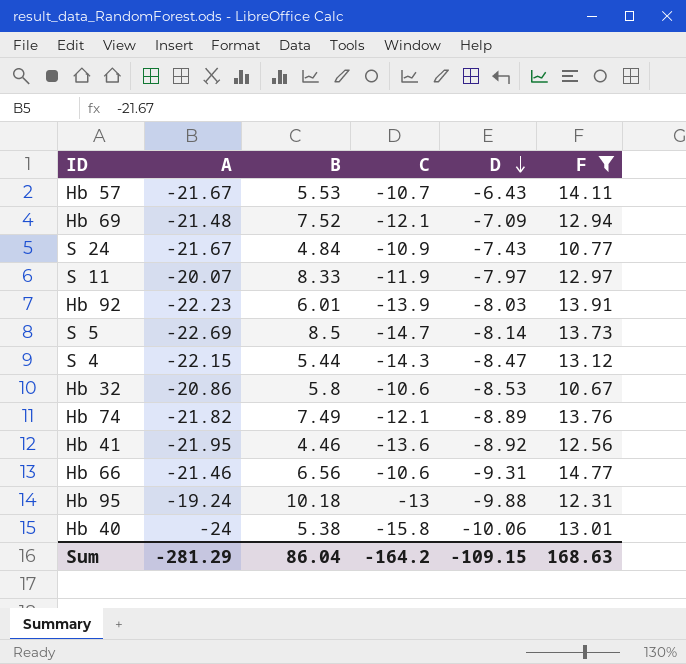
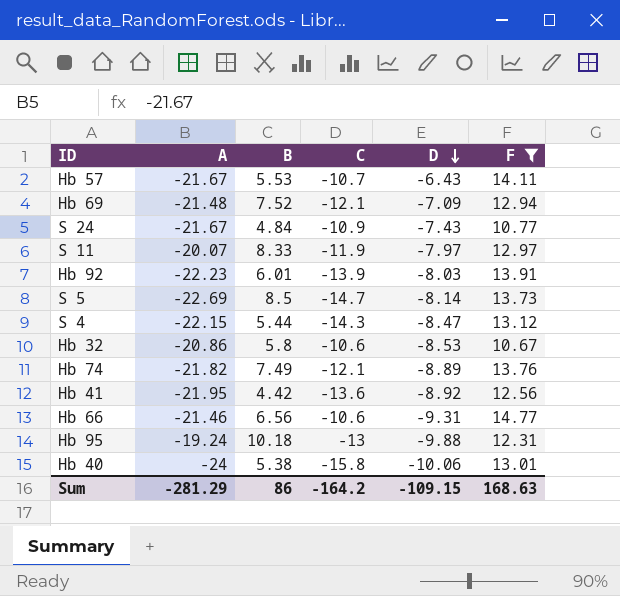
Hb 41 | B: 4.46 -> 4.42
Sum | B: 86.04 -> 86

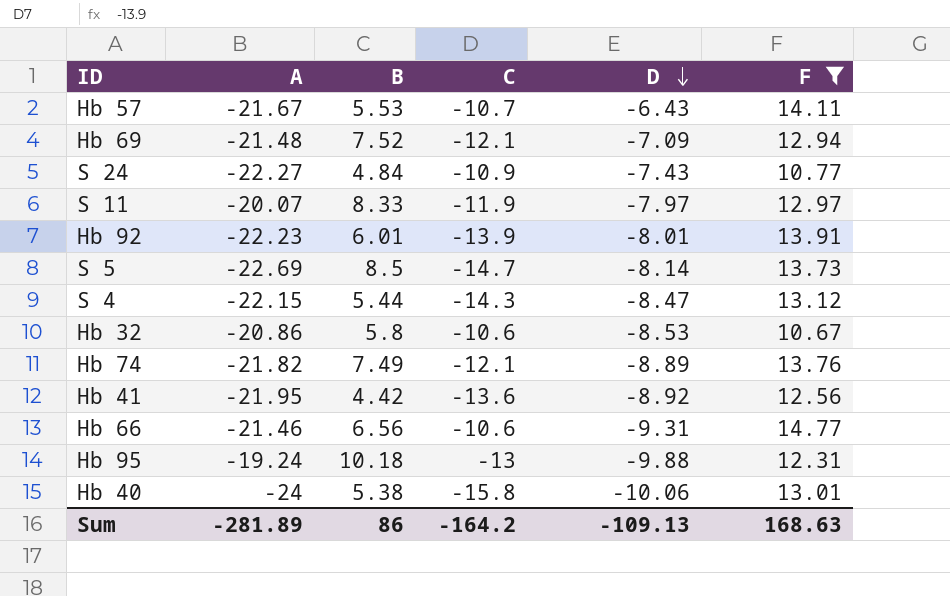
S 24 | A: -21.67 -> -22.27
Hb 92 | D: -8.03 -> -8.01
Sum | A: -281.29 -> -281.89
Sum | D: -109.15 -> -109.13

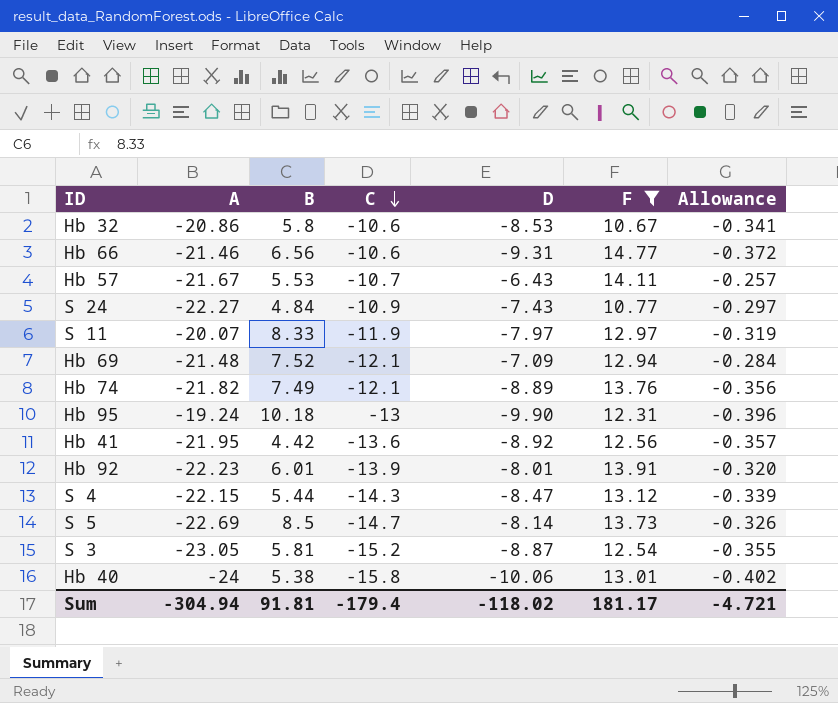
row order: D descending -> C descending
column Allowance | formula: none -> [D] * 0.04
Hb 95 | D: -9.88 -> -9.90
row S 3: none -> -23.05 | 5.81 | -15.2 | -8.87 | 12.54 | -0.355
Sum | A: -281.89 -> -304.94
Sum | B: 86 -> 91.81
Sum | C: -164.2 -> -179.4
Sum | D: -109.13 -> -118.02
Sum | F: 168.63 -> 181.17

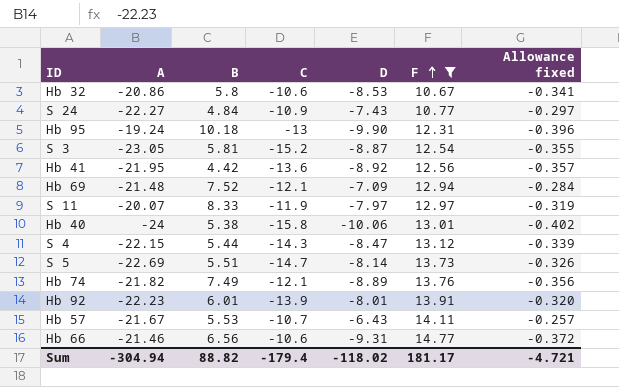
row order: C descending -> F ascending
column name: Allowance -> Allowance fixed
S 5 | B: 8.5 -> 5.51
Sum | B: 91.81 -> 88.82

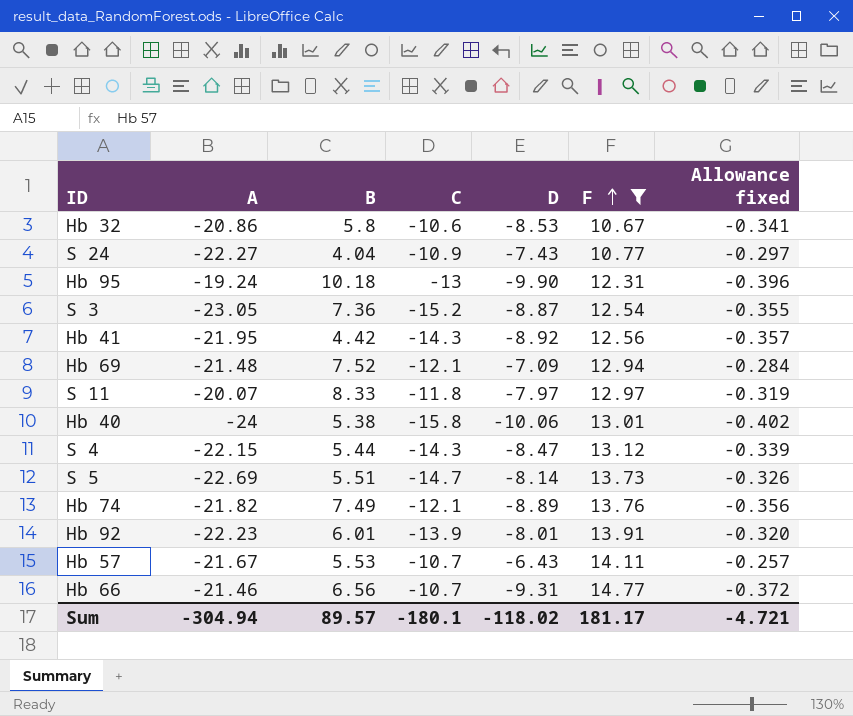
S 24 | B: 4.84 -> 4.04
S 3 | B: 5.81 -> 7.36
Hb 41 | C: -13.6 -> -14.3
S 11 | C: -11.9 -> -11.8
Hb 66 | C: -10.6 -> -10.7
Sum | B: 88.82 -> 89.57
Sum | C: -179.4 -> -180.1

